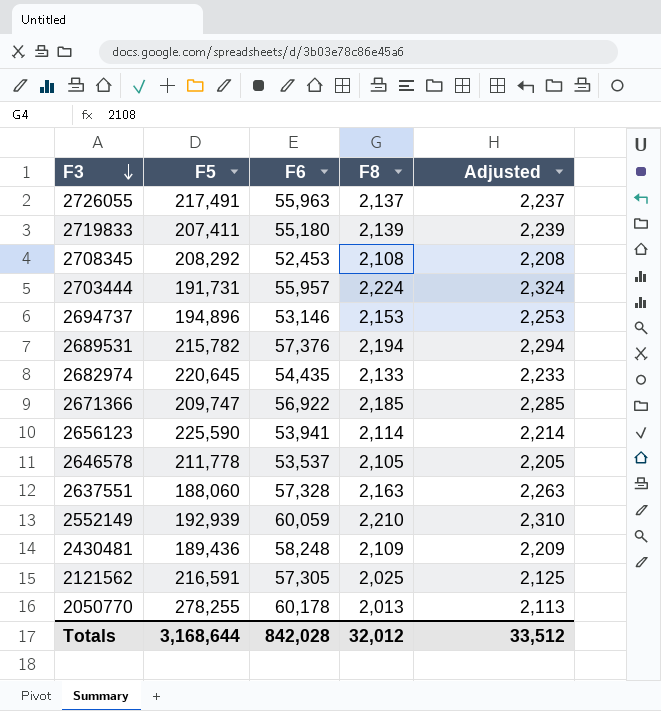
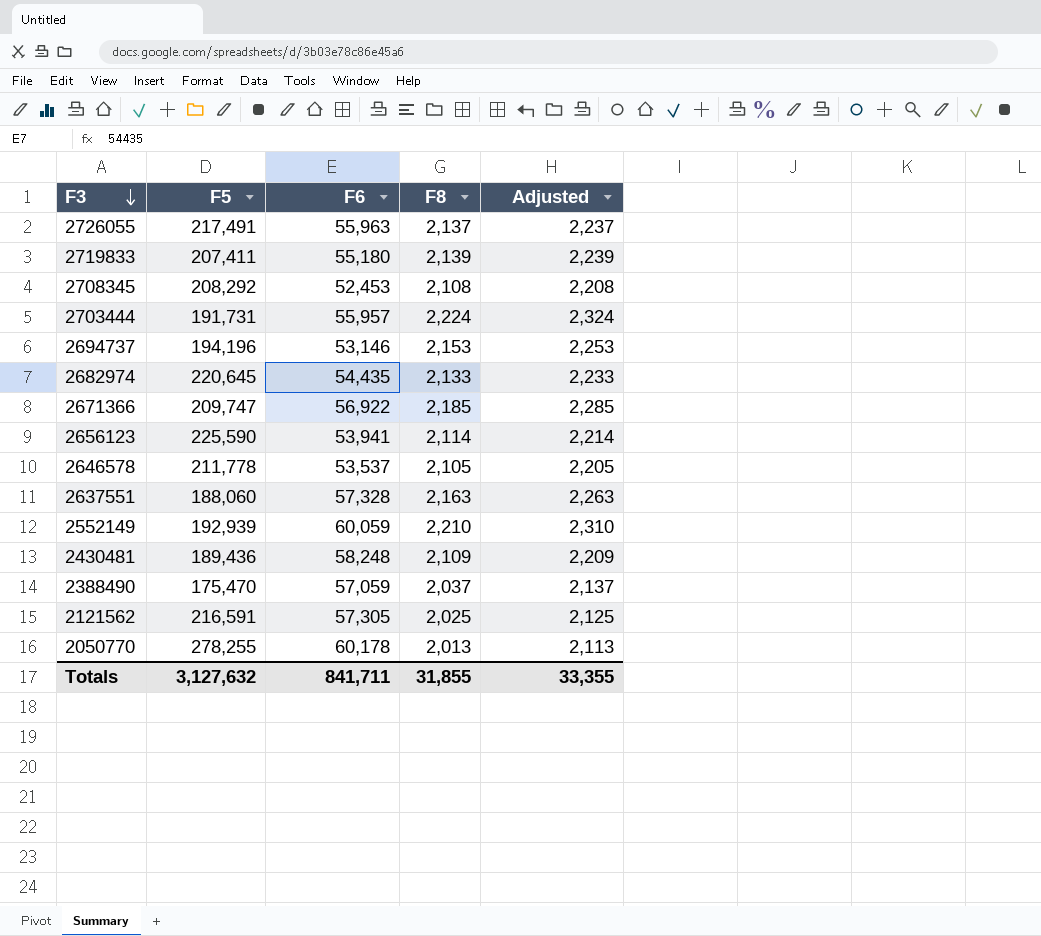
row 2689531: 215,782 | 57,376 | 2,194 | 2,294 -> none
2694737 | F5: 194,896 -> 194,196
row 2388490: none -> 175,470 | 57,059 | 2,037 | 2,137
Totals | F5: 3,168,644 -> 3,127,632
Totals | F6: 842,028 -> 841,711
Totals | F8: 32,012 -> 31,855
Totals | Adjusted: 33,512 -> 33,355

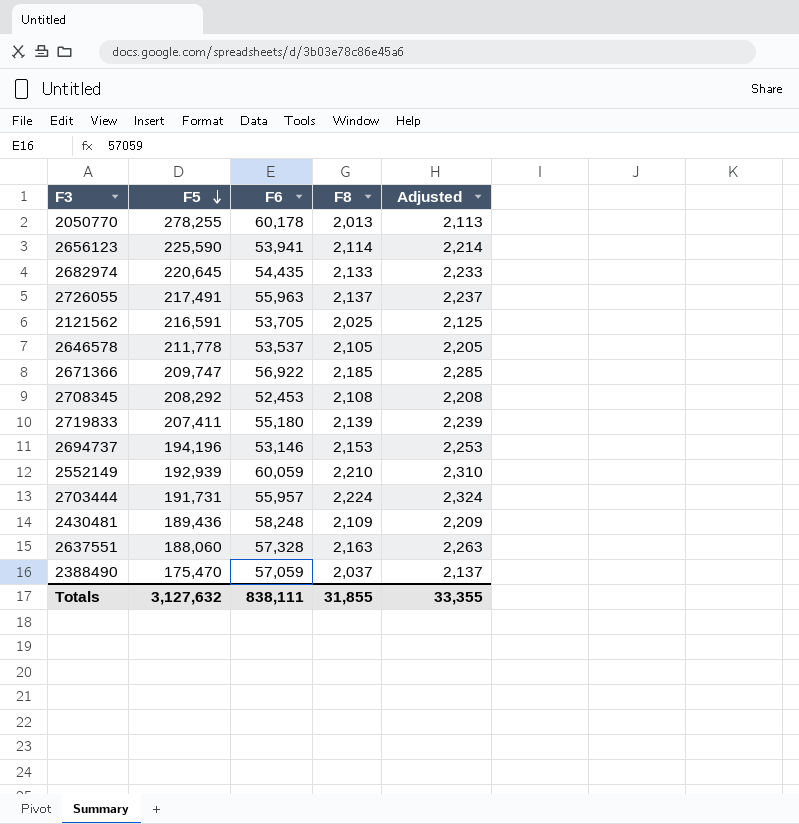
row order: F3 descending -> F5 descending
2121562 | F6: 57,305 -> 53,705
Totals | F6: 841,711 -> 838,111

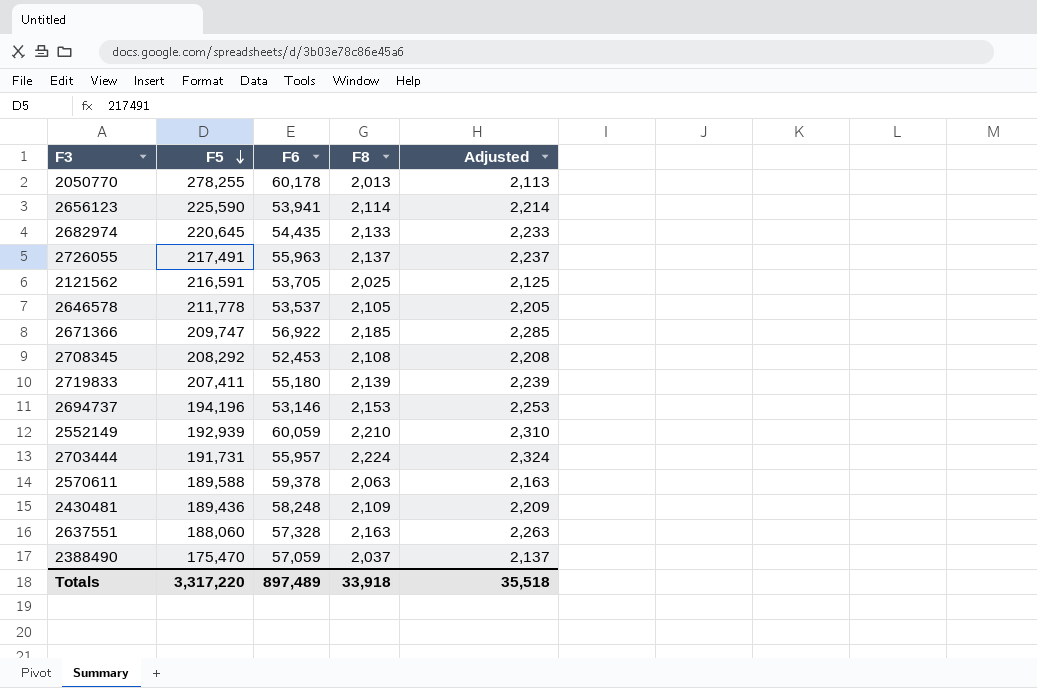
row 2570611: none -> 189,588 | 59,378 | 2,063 | 2,163
Totals | F5: 3,127,632 -> 3,317,220
Totals | F6: 838,111 -> 897,489
Totals | F8: 31,855 -> 33,918
Totals | Adjusted: 33,355 -> 35,518

